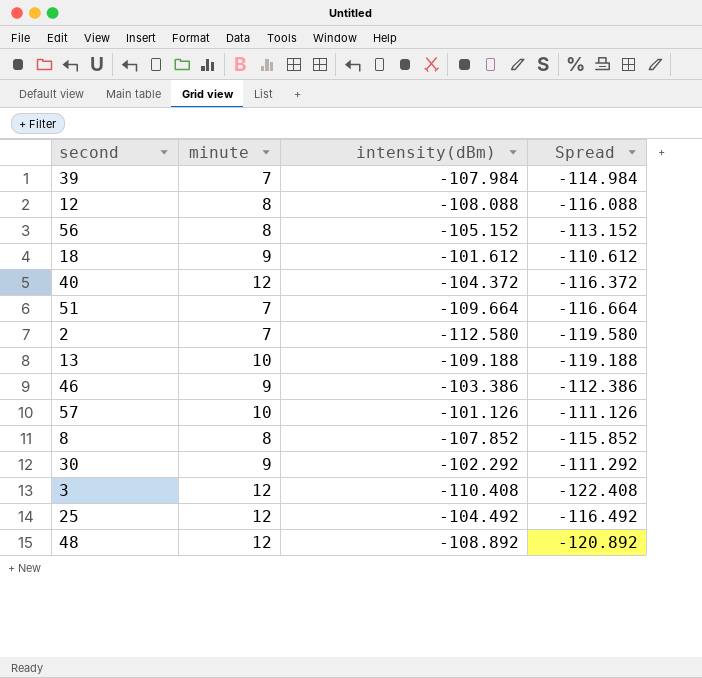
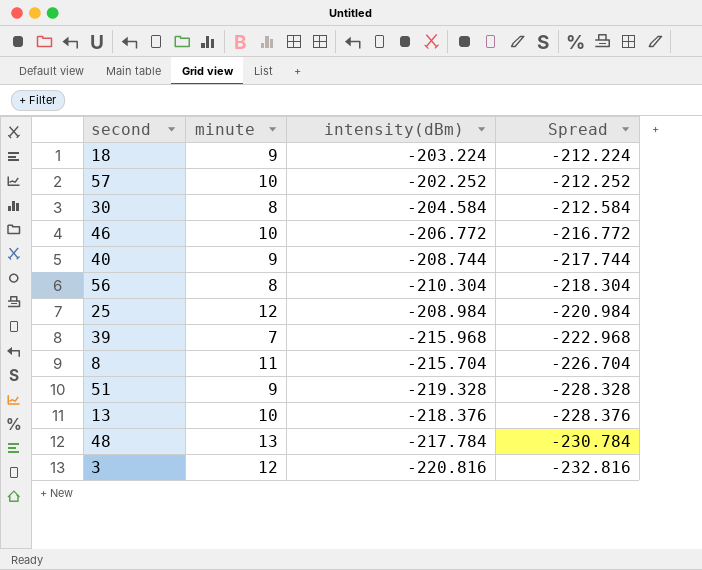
row order: none -> Spread descending
row 12: 8 | -108.088 | -116.088 -> none
row 2: 7 | -112.580 | -119.580 -> none
18 | intensity(dBm): -101.612 -> -203.224
18 | Spread: -110.612 -> -212.224
57 | intensity(dBm): -101.126 -> -202.252
57 | Spread: -111.126 -> -212.252
30 | minute: 9 -> 8
30 | intensity(dBm): -102.292 -> -204.584
30 | Spread: -111.292 -> -212.584
46 | minute: 9 -> 10
46 | intensity(dBm): -103.386 -> -206.772
46 | Spread: -112.386 -> -216.772
40 | minute: 12 -> 9
40 | intensity(dBm): -104.372 -> -208.744
40 | Spread: -116.372 -> -217.744
56 | intensity(dBm): -105.152 -> -210.304
56 | Spread: -113.152 -> -218.304
25 | intensity(dBm): -104.492 -> -208.984
25 | Spread: -116.492 -> -220.984
39 | intensity(dBm): -107.984 -> -215.968
39 | Spread: -114.984 -> -222.968
8 | minute: 8 -> 11
8 | intensity(dBm): -107.852 -> -215.704
8 | Spread: -115.852 -> -226.704
51 | minute: 7 -> 9
51 | intensity(dBm): -109.664 -> -219.328
51 | Spread: -116.664 -> -228.328
13 | intensity(dBm): -109.188 -> -218.376
13 | Spread: -119.188 -> -228.376
48 | minute: 12 -> 13
48 | intensity(dBm): -108.892 -> -217.784
48 | Spread: -120.892 -> -230.784
3 | intensity(dBm): -110.408 -> -220.816
3 | Spread: -122.408 -> -232.816

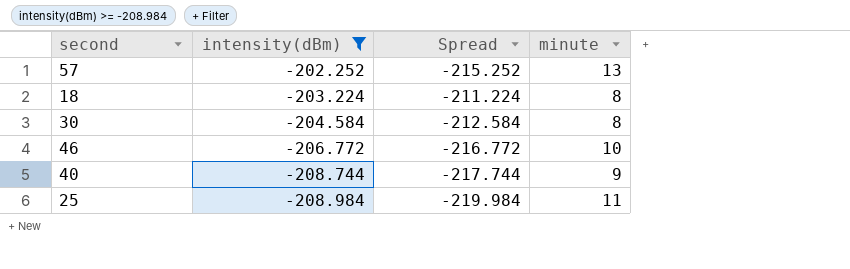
filter: none -> intensity(dBm) >= -208.984
row order: Spread descending -> intensity(dBm) descending
column minute | position: 2 -> 4
57 | Spread: -212.252 -> -215.252
57 | minute: 10 -> 13
18 | Spread: -212.224 -> -211.224
18 | minute: 9 -> 8
25 | Spread: -220.984 -> -219.984
25 | minute: 12 -> 11

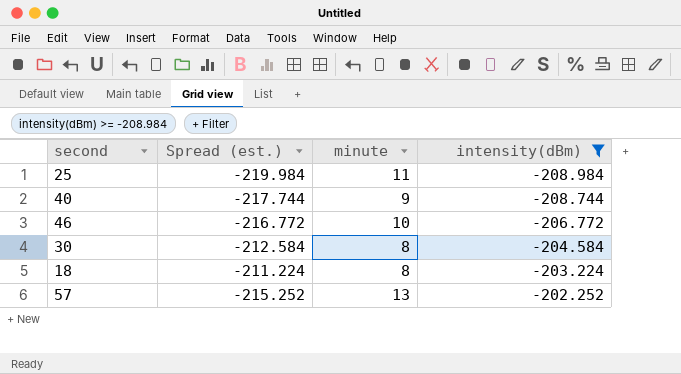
row order: intensity(dBm) descending -> intensity(dBm) ascending
column name: Spread -> Spread (est.)
column intensity(dBm) | position: 2 -> 4

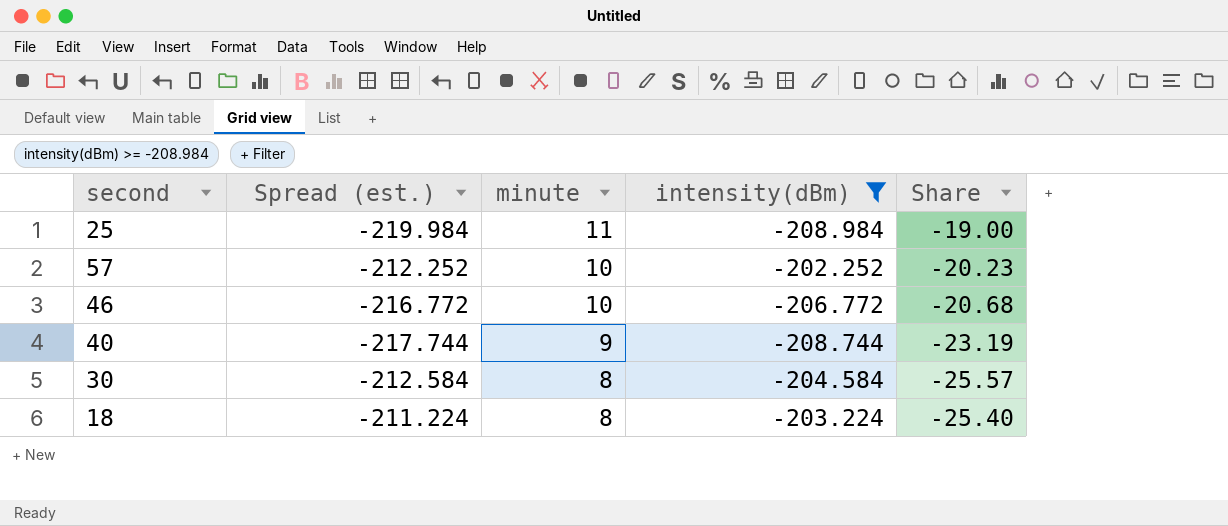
row order: intensity(dBm) ascending -> minute descending
column Share | formula: none -> [intensity(dBm)] / [minute]
57 | Spread (est.): -215.252 -> -212.252
57 | minute: 13 -> 10

